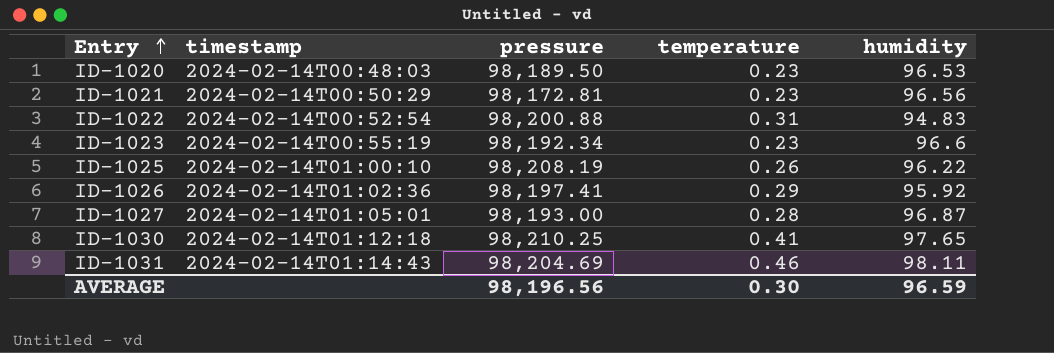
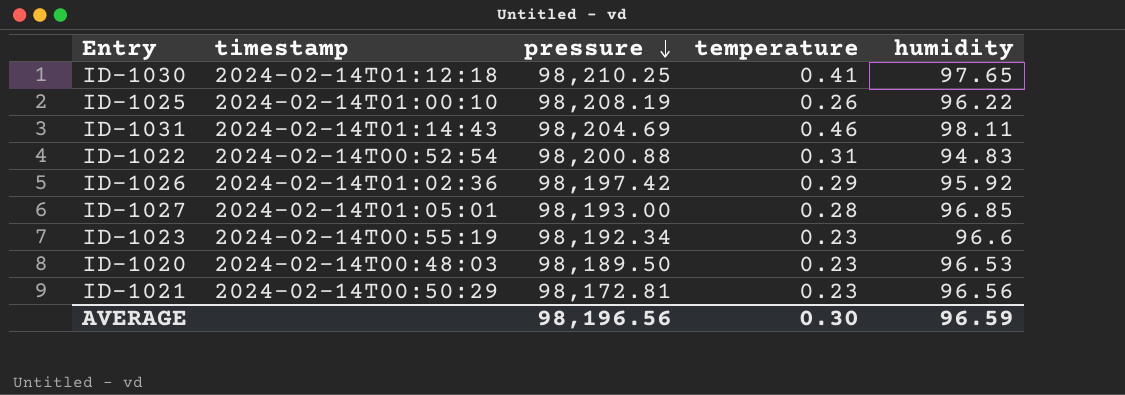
row order: Entry ascending -> pressure descending
ID-1026 | pressure: 98,197.41 -> 98,197.42
ID-1027 | humidity: 96.87 -> 96.85

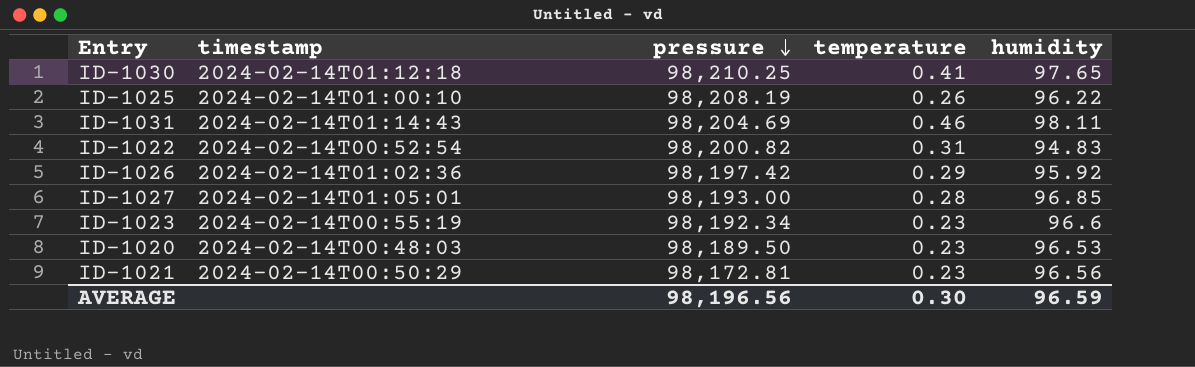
ID-1022 | pressure: 98,200.88 -> 98,200.82

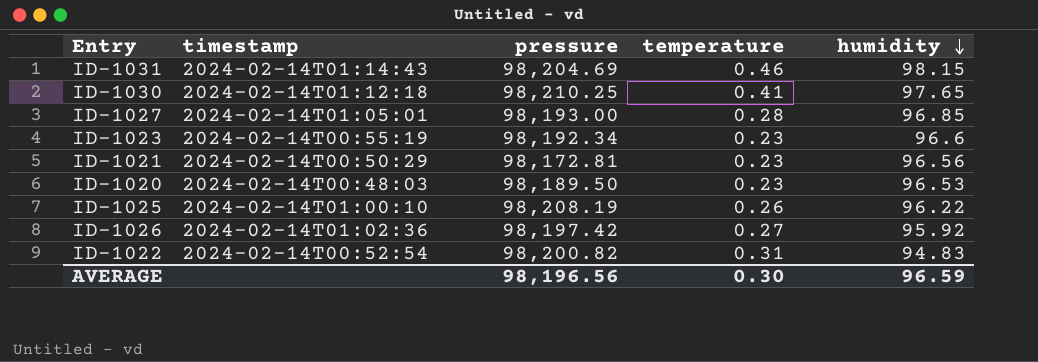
row order: pressure descending -> humidity descending
ID-1031 | humidity: 98.11 -> 98.15
ID-1026 | temperature: 0.29 -> 0.27

